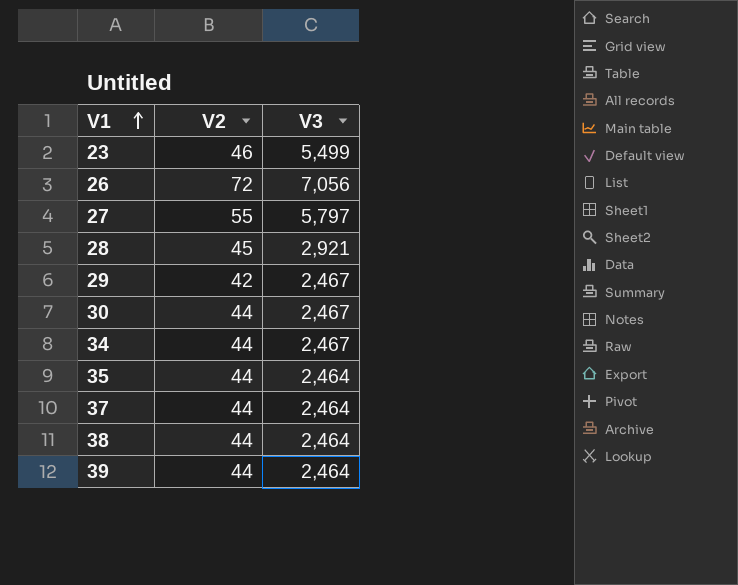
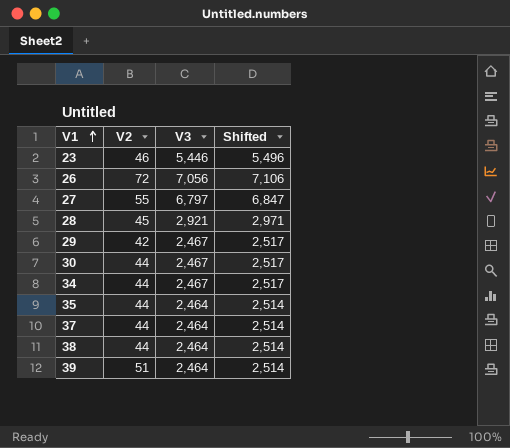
column Shifted | formula: none -> [V3] + 50
23 | V3: 5,499 -> 5,446
27 | V3: 5,797 -> 6,797
39 | V2: 44 -> 51

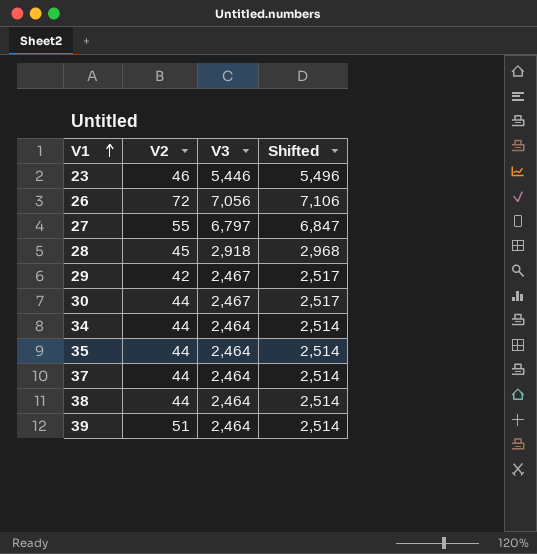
28 | V3: 2,921 -> 2,918
28 | Shifted: 2,971 -> 2,968
34 | V3: 2,467 -> 2,464
34 | Shifted: 2,517 -> 2,514

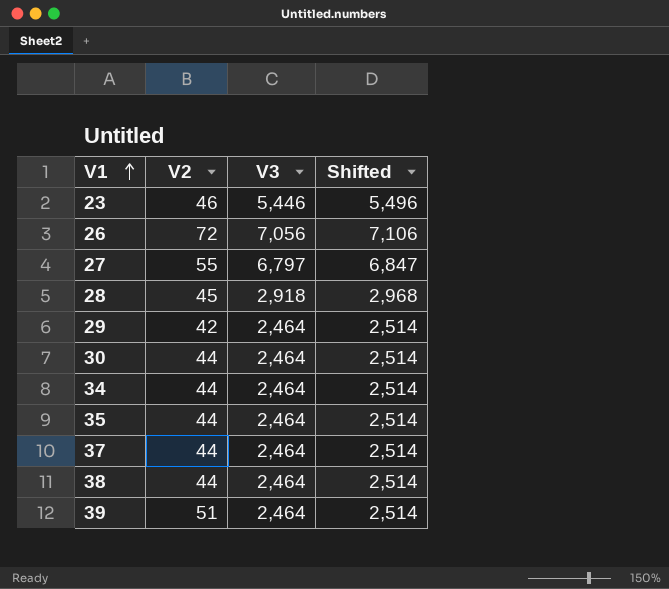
29 | V3: 2,467 -> 2,464
29 | Shifted: 2,517 -> 2,514
30 | V3: 2,467 -> 2,464
30 | Shifted: 2,517 -> 2,514

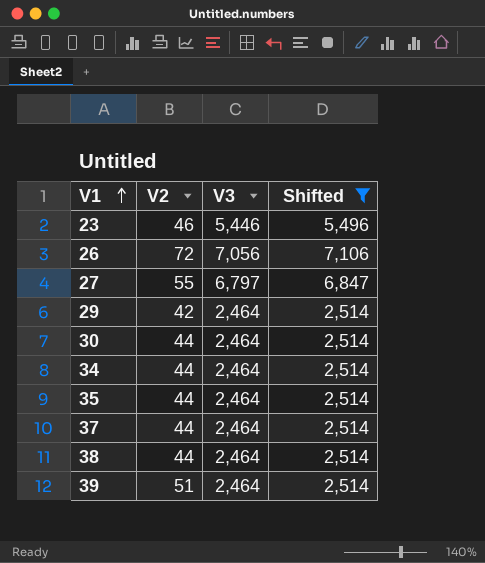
filter: none -> Shifted != 2,968

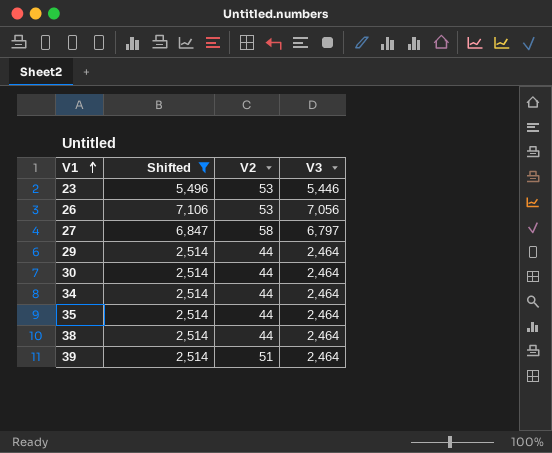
column Shifted | position: 4 -> 2
row 37: 44 | 2,464 | 2,514 -> none
23 | V2: 46 -> 53
26 | V2: 72 -> 53
27 | V2: 55 -> 58
29 | V2: 42 -> 44

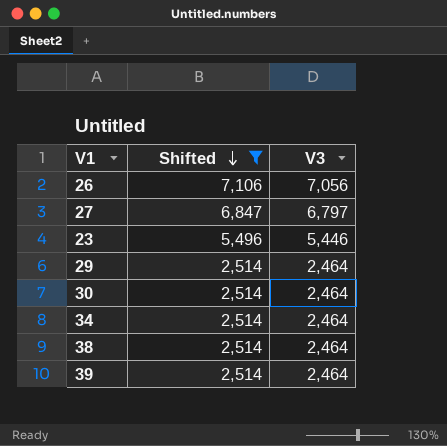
row order: V1 ascending -> Shifted descending
column V2 | position: 3 -> none
row 35: 2,514 | 44 | 2,464 -> none

